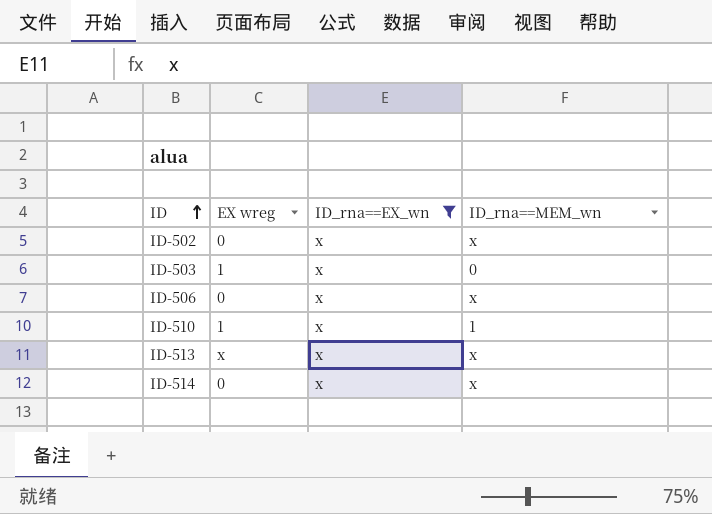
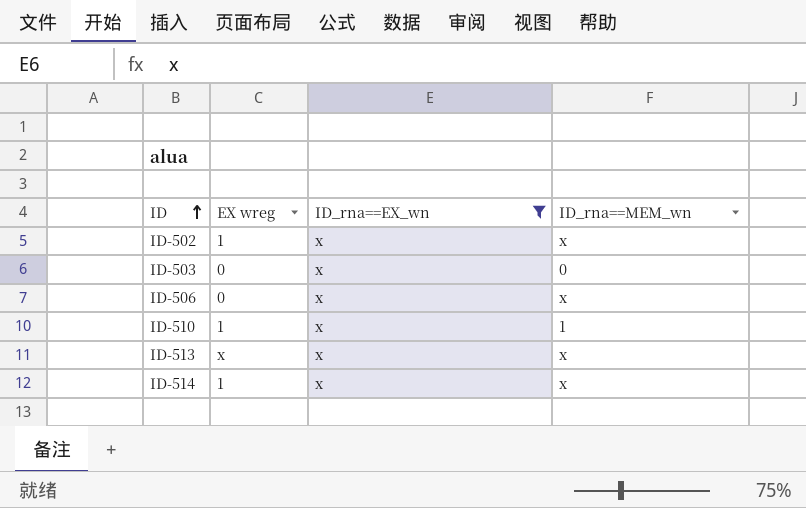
ID-502 | EX wreg: 0 -> 1
ID-503 | EX wreg: 1 -> 0
ID-514 | EX wreg: 0 -> 1

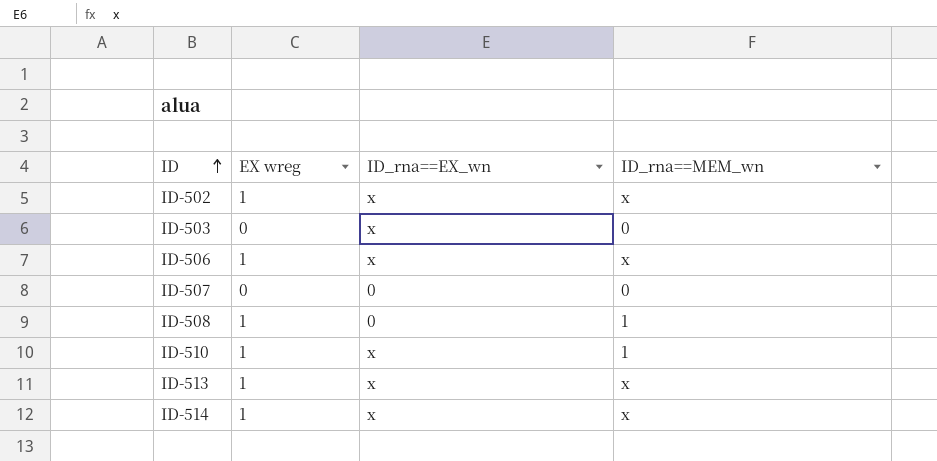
filter: ID_rna==EX_wn = x -> none
ID-506 | EX wreg: 0 -> 1
ID-513 | EX wreg: x -> 1

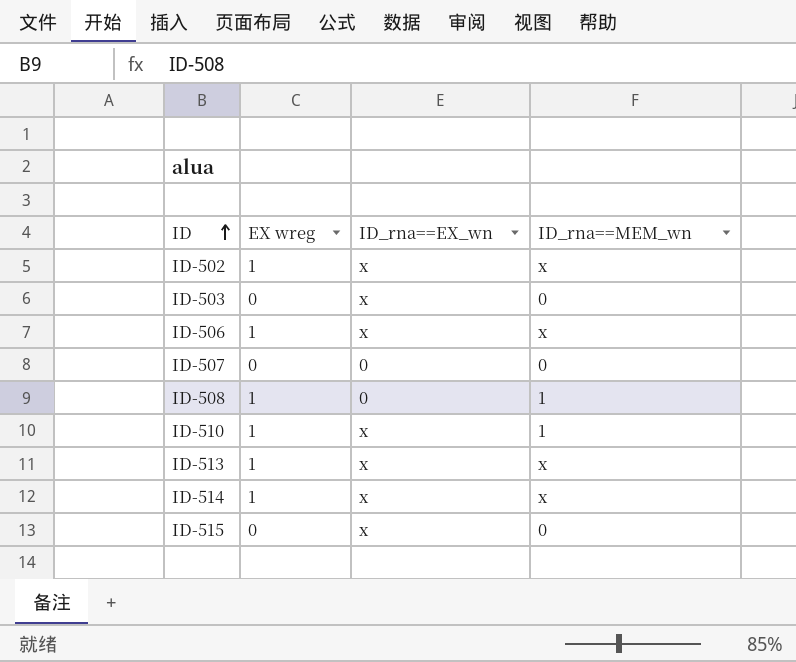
row ID-515: none -> 0 | x | 0

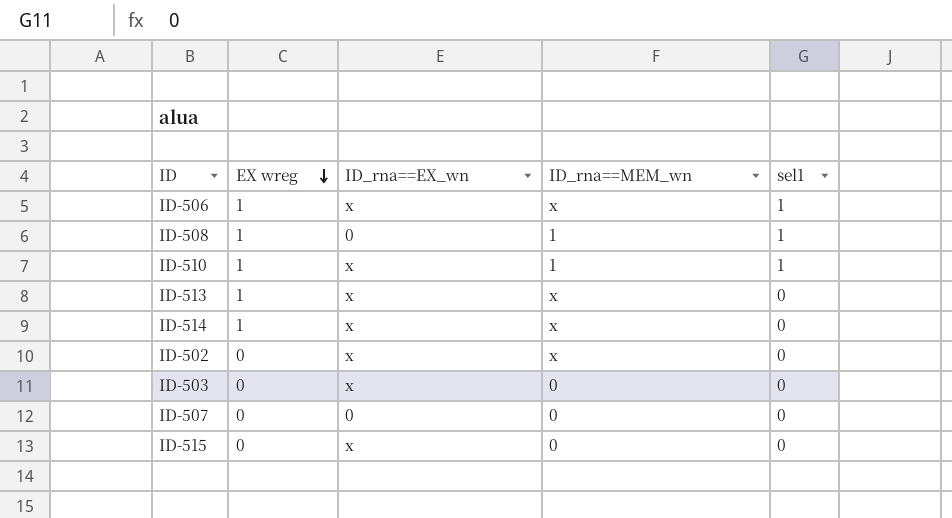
row order: ID ascending -> EX wreg descending
column sel1 | position: none -> 5
ID-502 | EX wreg: 1 -> 0

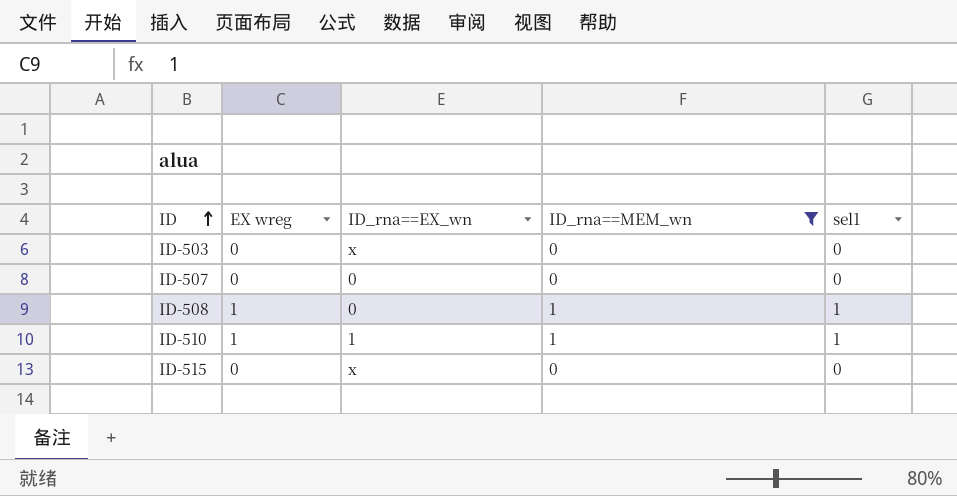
filter: none -> ID_rna==MEM_wn != x
row order: EX wreg descending -> ID ascending
ID-510 | ID_rna==EX_wn: x -> 1

